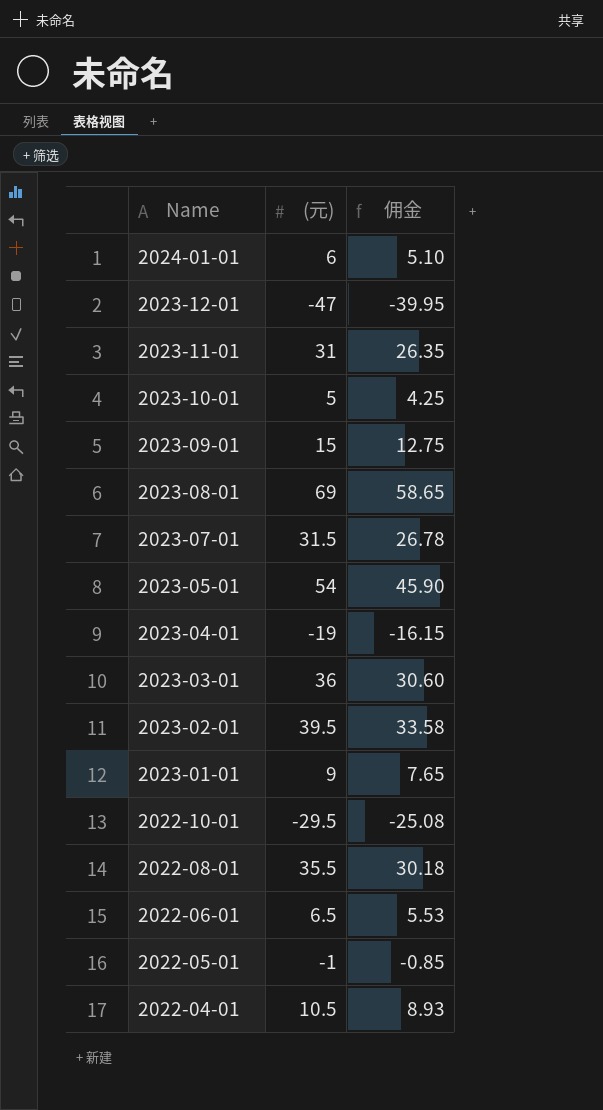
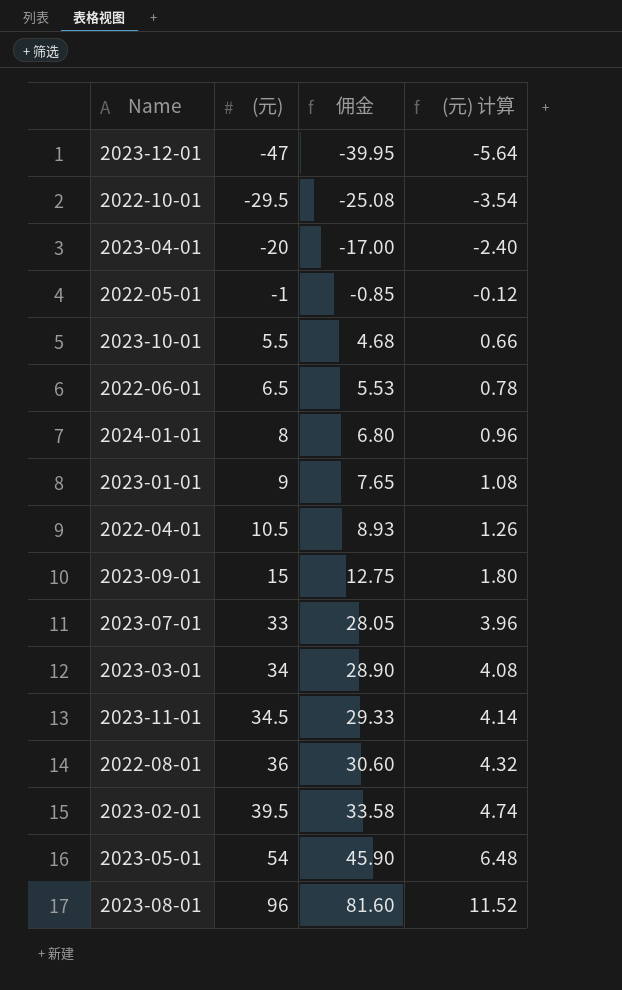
row order: Name descending -> (元) ascending
column (元) 计算 | formula: none -> [(元)] * 0.12
2023-04-01 | (元): -19 -> -20
2023-04-01 | 佣金: -16.15 -> -17.00
2023-10-01 | (元): 5 -> 5.5
2023-10-01 | 佣金: 4.25 -> 4.68
2024-01-01 | (元): 6 -> 8
2024-01-01 | 佣金: 5.10 -> 6.80
2023-07-01 | (元): 31.5 -> 33
2023-07-01 | 佣金: 26.78 -> 28.05
2023-03-01 | (元): 36 -> 34
2023-03-01 | 佣金: 30.60 -> 28.90
2023-11-01 | (元): 31 -> 34.5
2023-11-01 | 佣金: 26.35 -> 29.33
2022-08-01 | (元): 35.5 -> 36
2022-08-01 | 佣金: 30.18 -> 30.60
2023-08-01 | (元): 69 -> 96
2023-08-01 | 佣金: 58.65 -> 81.60

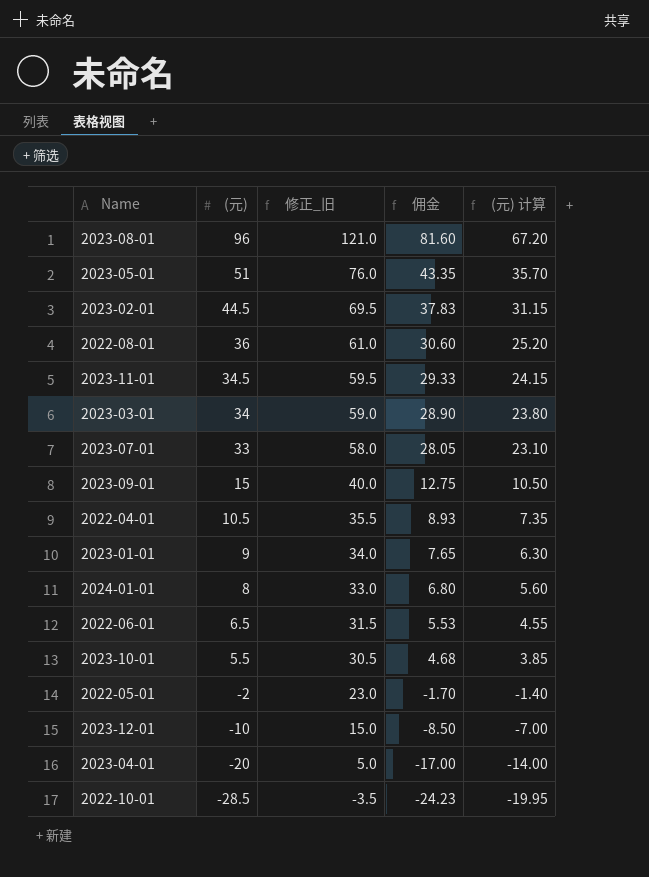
row order: (元) ascending -> (元) descending
column 修正_旧 | formula: none -> [(元)] + 25
column (元) 计算 | formula: [(元)] * 0.12 -> [(元)] * 0.7
2023-05-01 | (元): 54 -> 51
2023-05-01 | 佣金: 45.90 -> 43.35
2023-02-01 | (元): 39.5 -> 44.5
2023-02-01 | 佣金: 33.58 -> 37.83
2022-05-01 | (元): -1 -> -2
2022-05-01 | 佣金: -0.85 -> -1.70
2023-12-01 | (元): -47 -> -10
2023-12-01 | 佣金: -39.95 -> -8.50
2022-10-01 | (元): -29.5 -> -28.5
2022-10-01 | 佣金: -25.08 -> -24.23

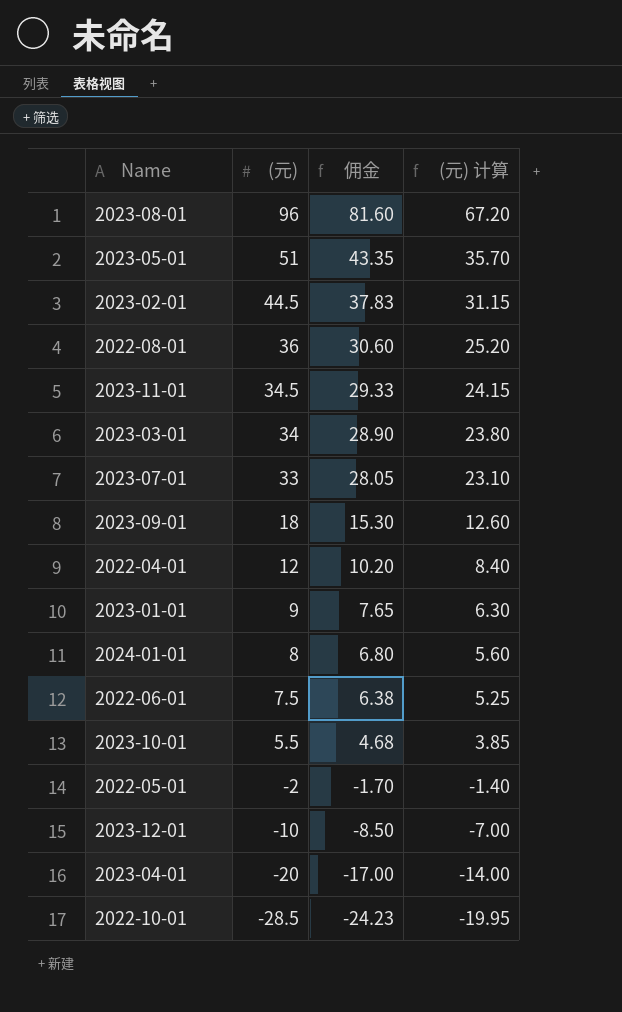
column 修正_旧 | formula: [(元)] + 25 -> none
2023-09-01 | (元): 15 -> 18
2023-09-01 | 佣金: 12.75 -> 15.30
2023-09-01 | (元) 计算: 10.50 -> 12.60
2022-04-01 | (元): 10.5 -> 12
2022-04-01 | 佣金: 8.93 -> 10.20
2022-04-01 | (元) 计算: 7.35 -> 8.40
2022-06-01 | (元): 6.5 -> 7.5
2022-06-01 | 佣金: 5.53 -> 6.38
2022-06-01 | (元) 计算: 4.55 -> 5.25

